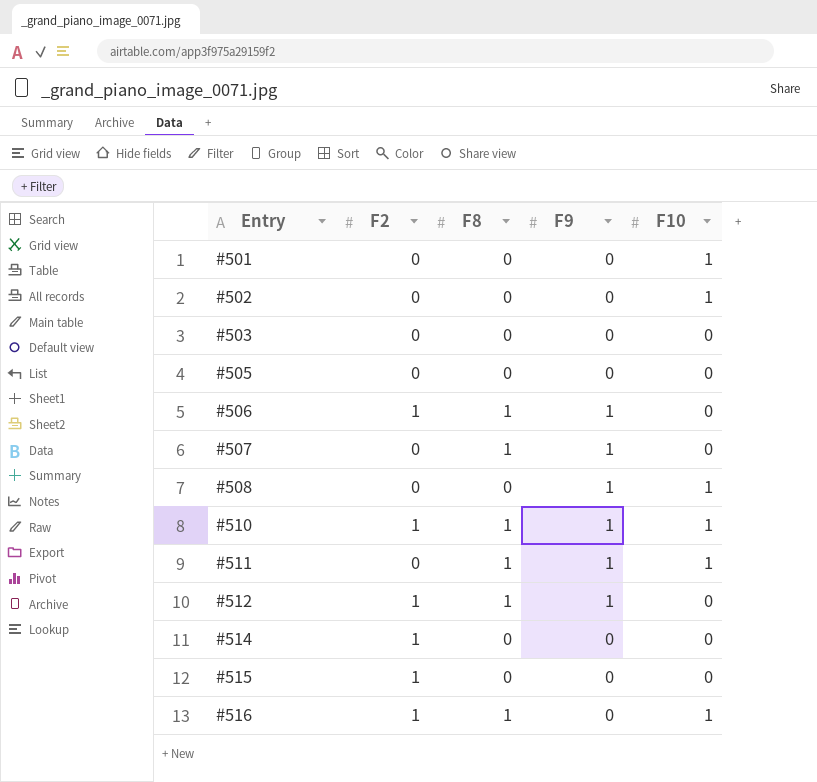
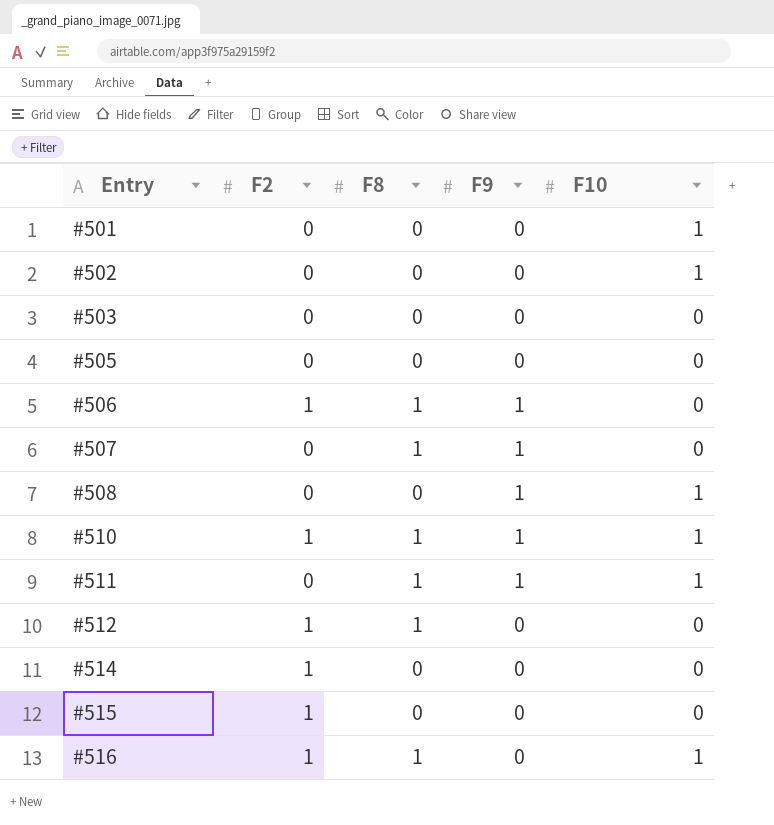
#512 | F9: 1 -> 0

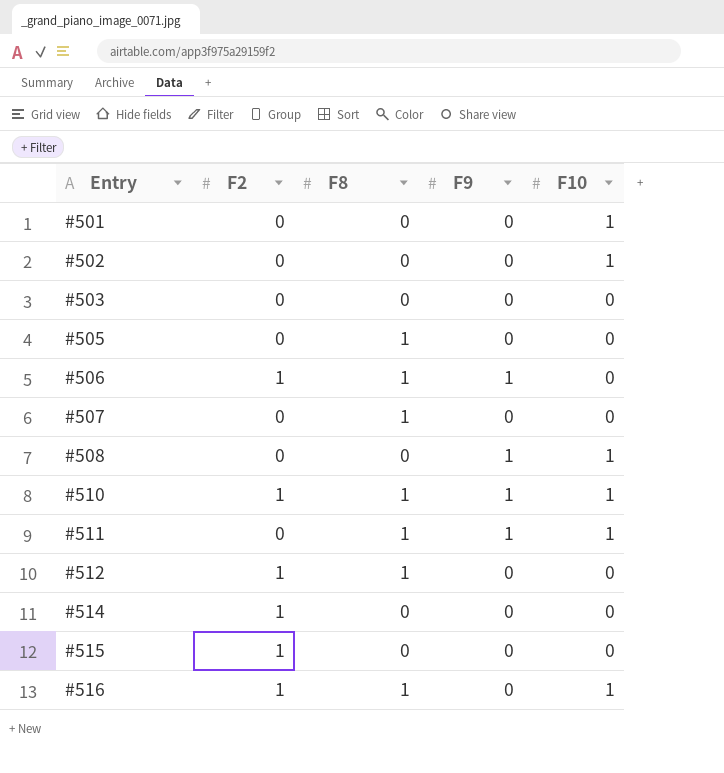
#505 | F8: 0 -> 1
#507 | F9: 1 -> 0

